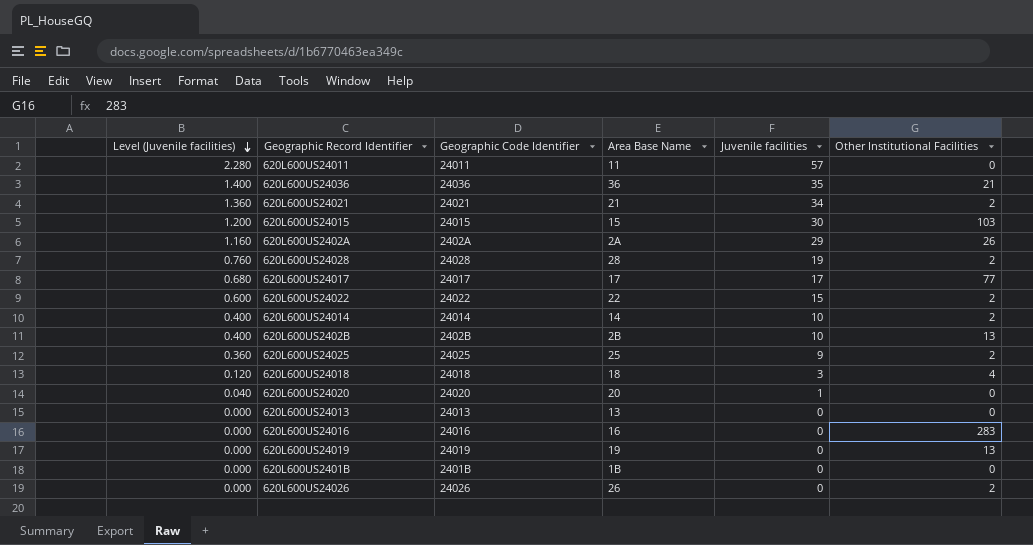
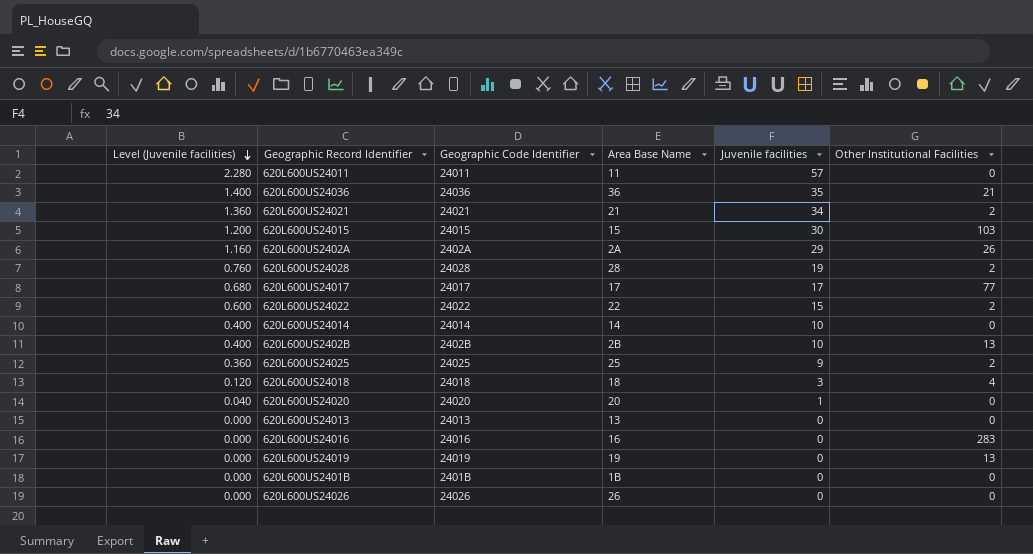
620L600US24014 | Other Institutional Facilities: 2 -> 0
620L600US24026 | Other Institutional Facilities: 2 -> 0

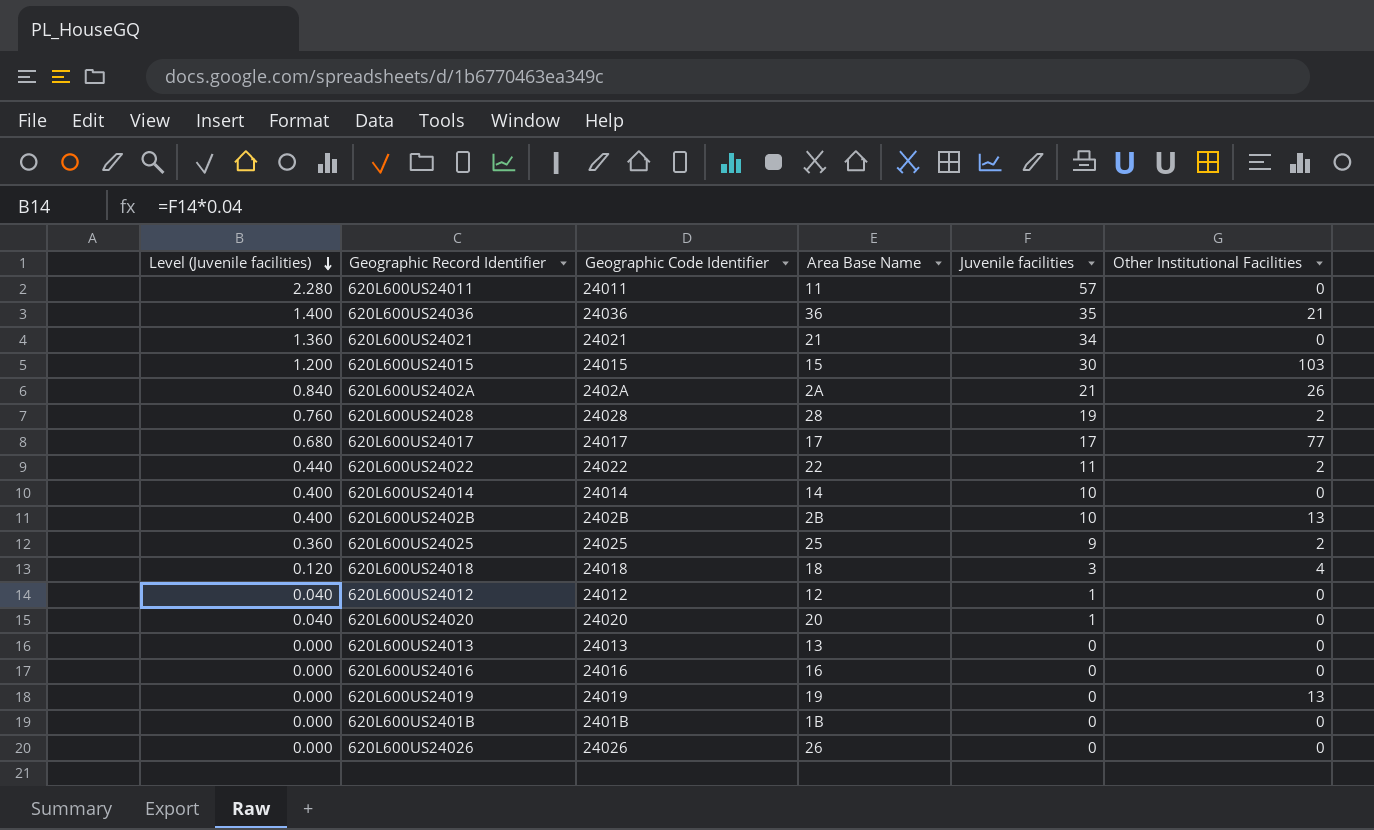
620L600US24021 | Other Institutional Facilities: 2 -> 0
620L600US2402A | Level (Juvenile facilities): 1.160 -> 0.840
620L600US2402A | Juvenile facilities: 29 -> 21
620L600US24022 | Level (Juvenile facilities): 0.600 -> 0.440
620L600US24022 | Juvenile facilities: 15 -> 11
row 620L600US24012: none -> 0.040 | 24012 | 12 | 1 | 0
620L600US24016 | Other Institutional Facilities: 283 -> 0

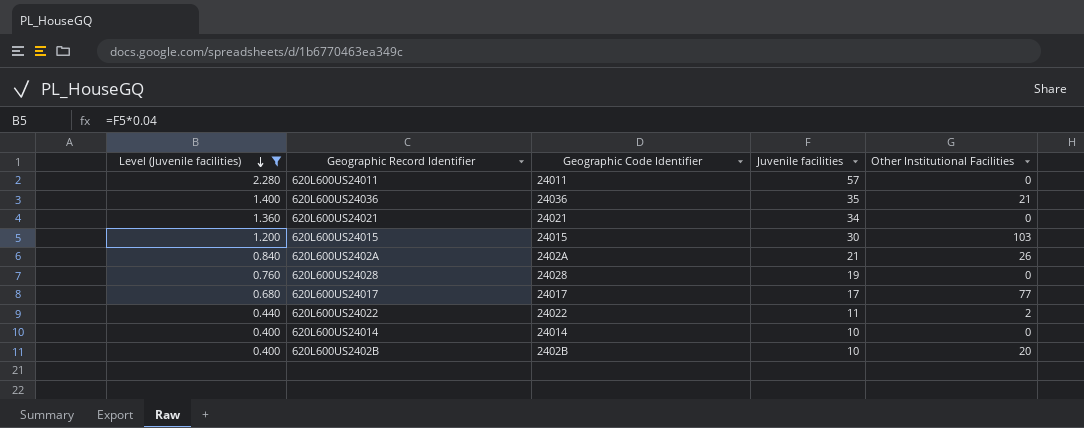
filter: none -> Level (Juvenile facilities) >= 0.400
column Area Base Name | position: 4 -> none
620L600US24028 | Other Institutional Facilities: 2 -> 0
620L600US2402B | Other Institutional Facilities: 13 -> 20

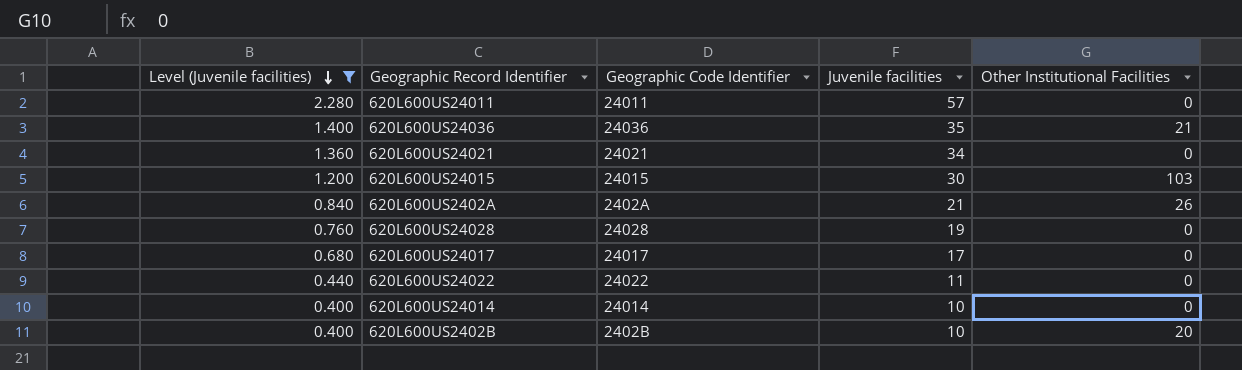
620L600US24017 | Other Institutional Facilities: 77 -> 0
620L600US24022 | Other Institutional Facilities: 2 -> 0

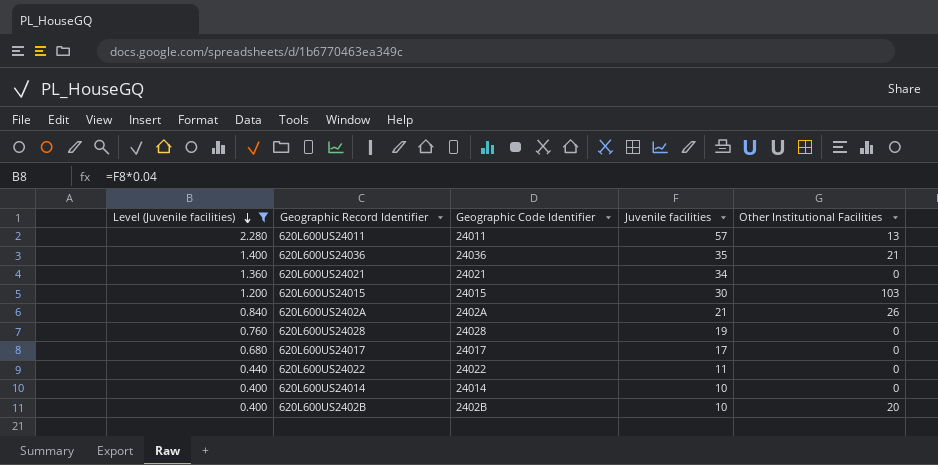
620L600US24011 | Other Institutional Facilities: 0 -> 13

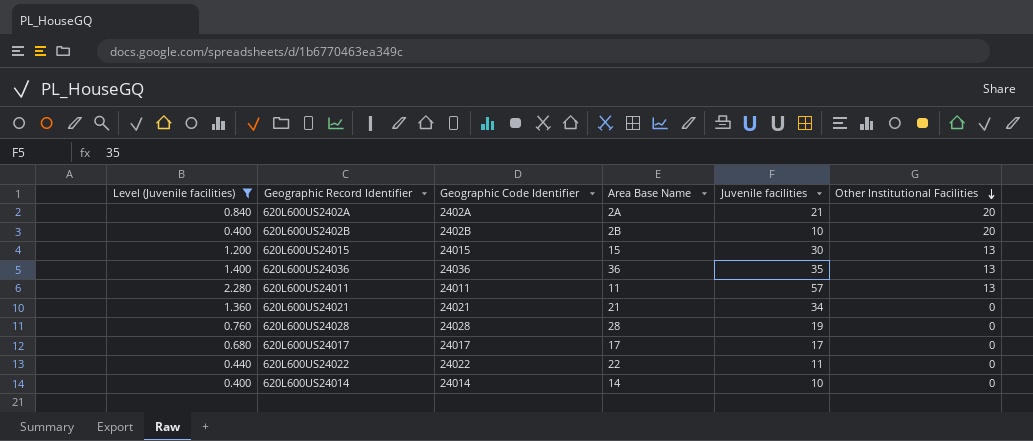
row order: Level (Juvenile facilities) descending -> Other Institutional Facilities descending
column Area Base Name | position: none -> 4
620L600US2402A | Other Institutional Facilities: 26 -> 20
620L600US24015 | Other Institutional Facilities: 103 -> 13
620L600US24036 | Other Institutional Facilities: 21 -> 13

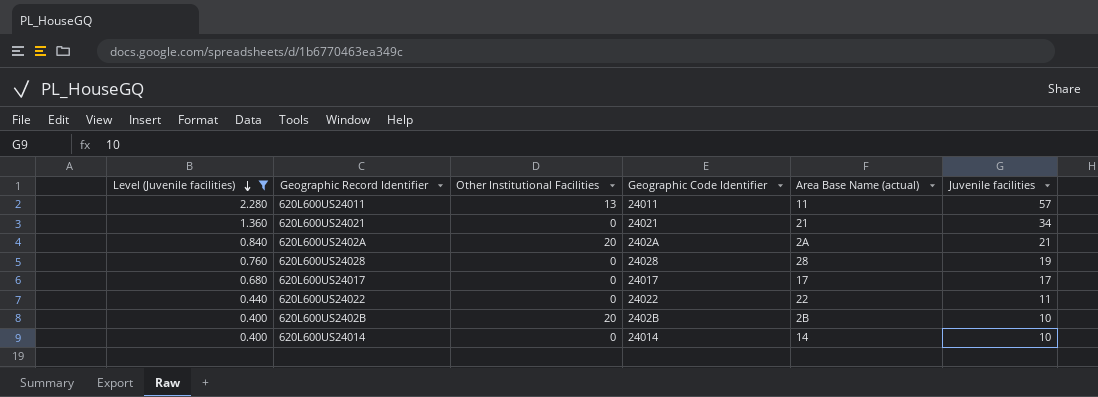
row order: Other Institutional Facilities descending -> Level (Juvenile facilities) descending
column Other Institutional Facilities | position: 6 -> 3
column name: Area Base Name -> Area Base Name (actual)
row 620L600US24015: 1.200 | 24015 | 15 | 30 | 13 -> none
row 620L600US24036: 1.400 | 24036 | 36 | 35 | 13 -> none

